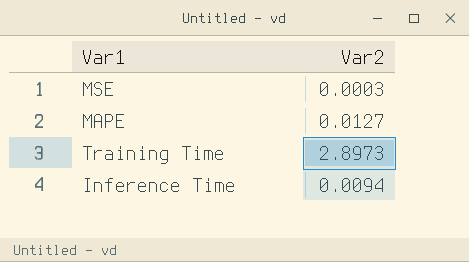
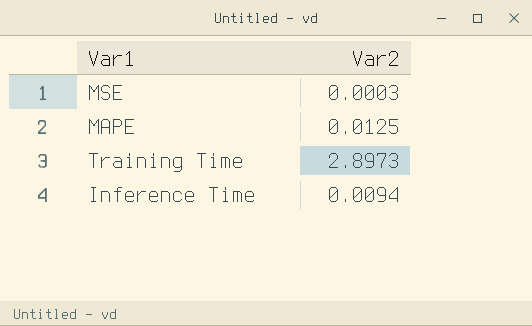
MAPE | Var2: 0.0127 -> 0.0125

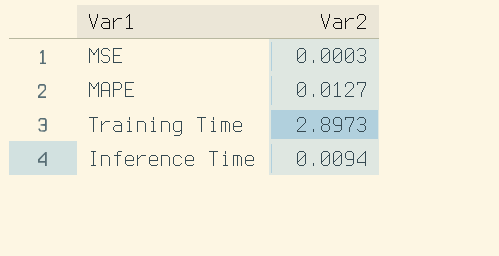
MAPE | Var2: 0.0125 -> 0.0127

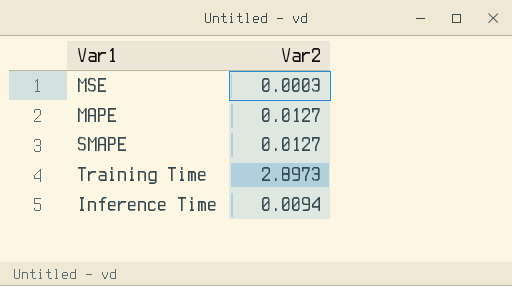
row SMAPE: none -> 0.0127

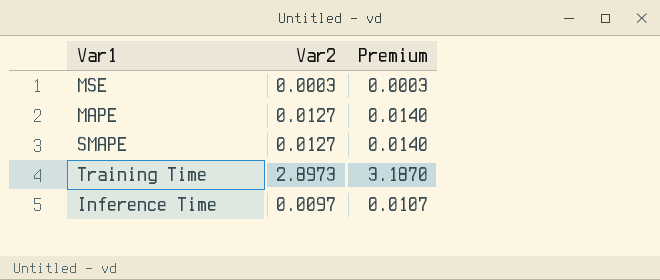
column Premium | formula: none -> [Var2] * 1.1
Inference Time | Var2: 0.0094 -> 0.0097

